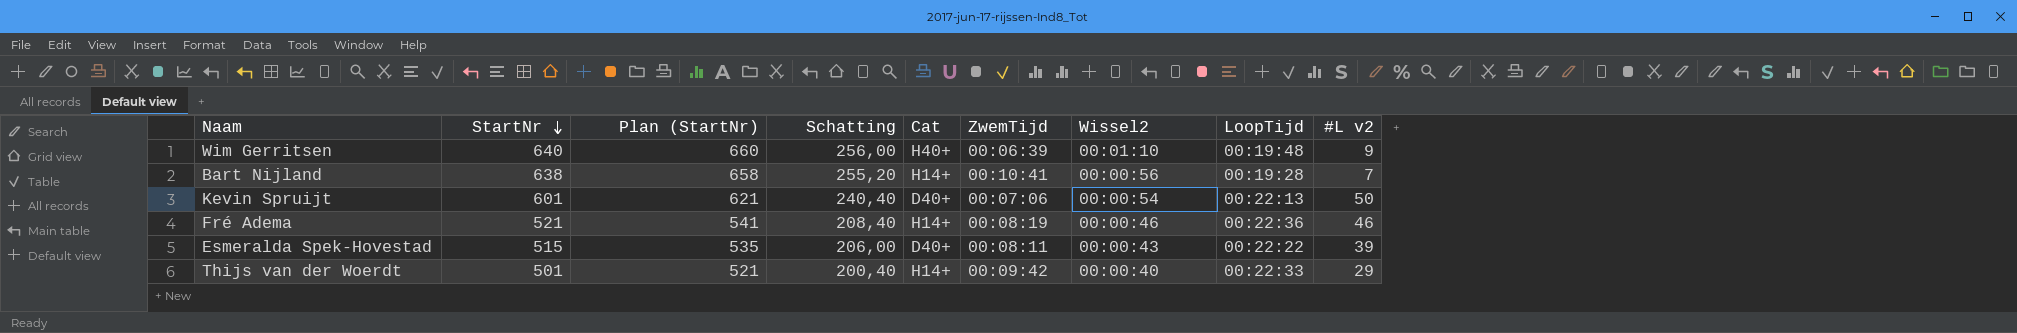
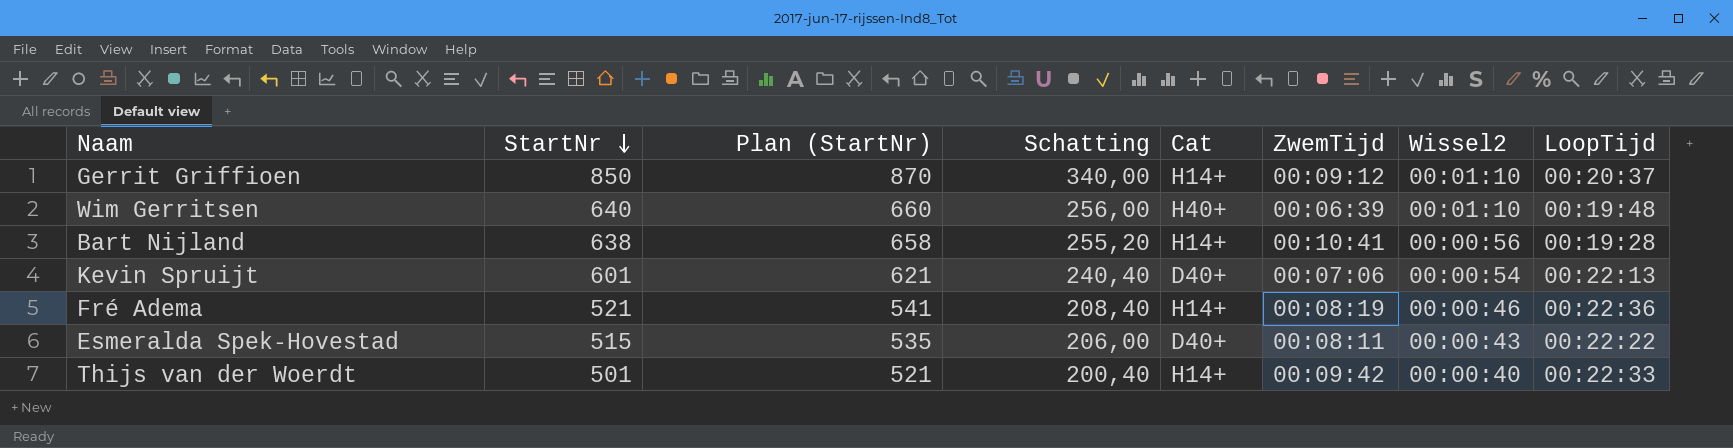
column #L v2 | position: 9 -> none
row Gerrit Griffioen: none -> 850 | 870 | 340,00 | H14+ | 00:09:12 | 00:01:10 | 00:20:37

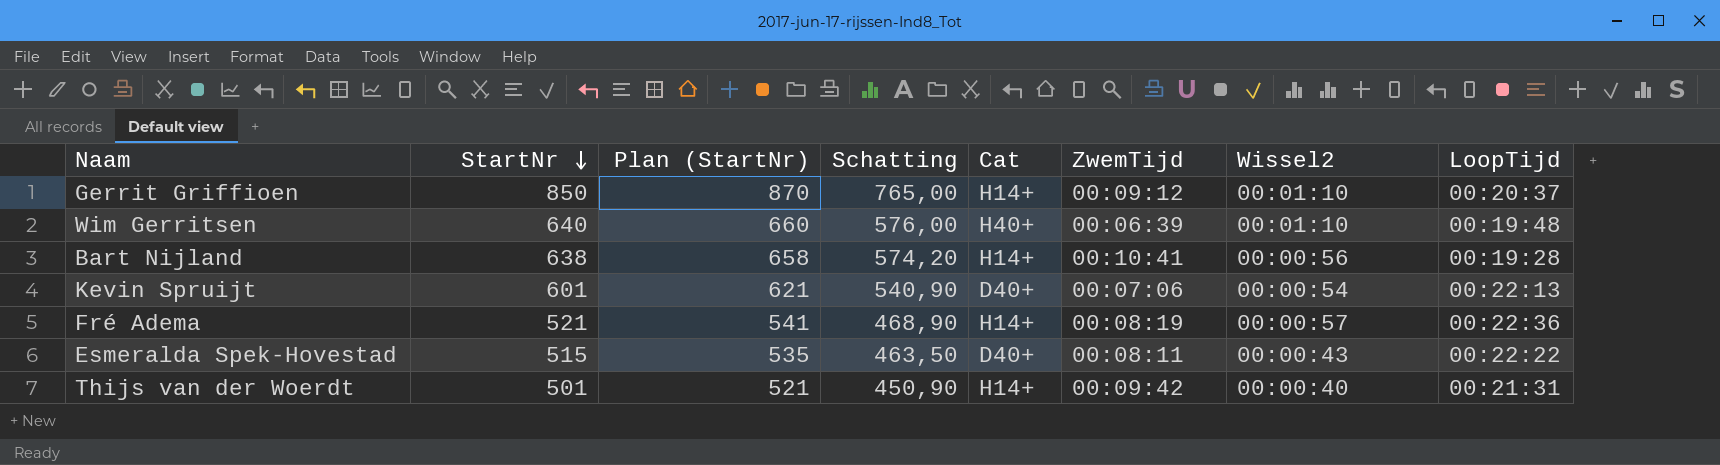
column Schatting | formula: [StartNr] * 0,4 -> [StartNr] * 0,9
Fré Adema | Wissel2: 00:00:46 -> 00:00:57
Thijs van der Woerdt | LoopTijd: 00:22:33 -> 00:21:31

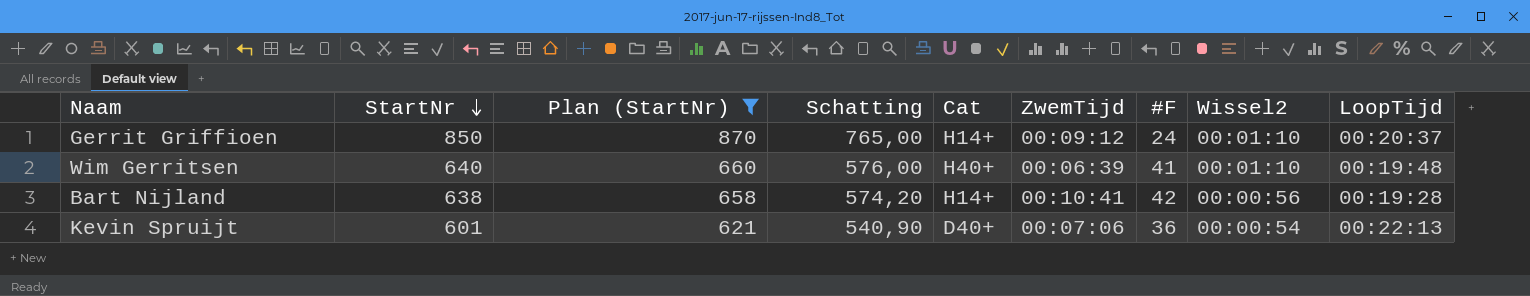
filter: none -> Plan (StartNr) >= 621
column #F | position: none -> 7

